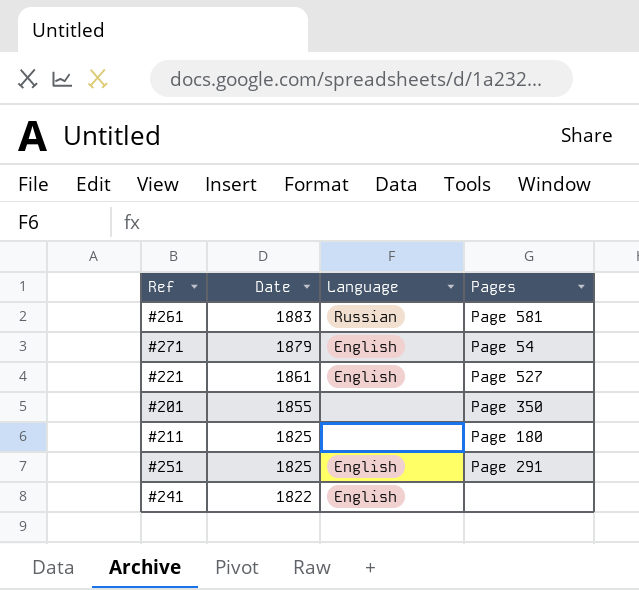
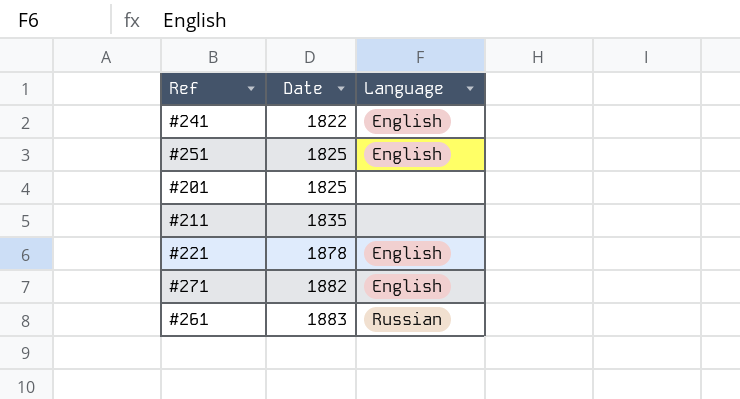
row order: Date descending -> Date ascending
column Pages | position: 4 -> none
#201 | Date: 1855 -> 1825
#211 | Date: 1825 -> 1835
#221 | Date: 1861 -> 1878
#271 | Date: 1879 -> 1882

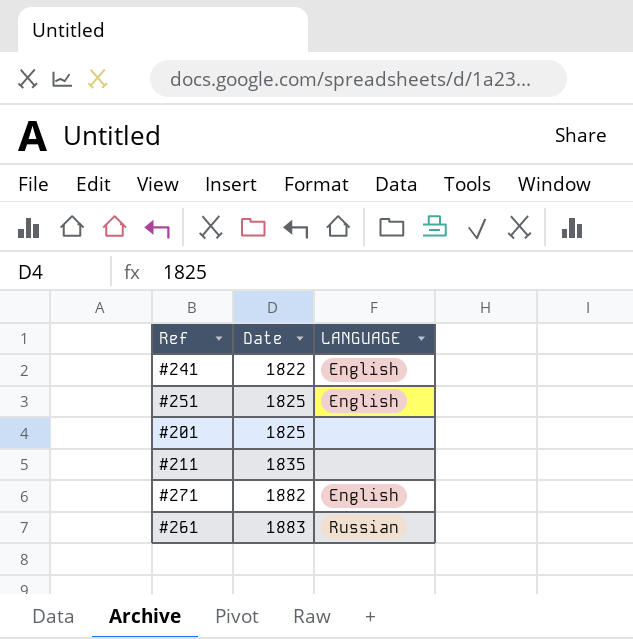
column name: Language -> LANGUAGE
row #221: 1878 | English -> none

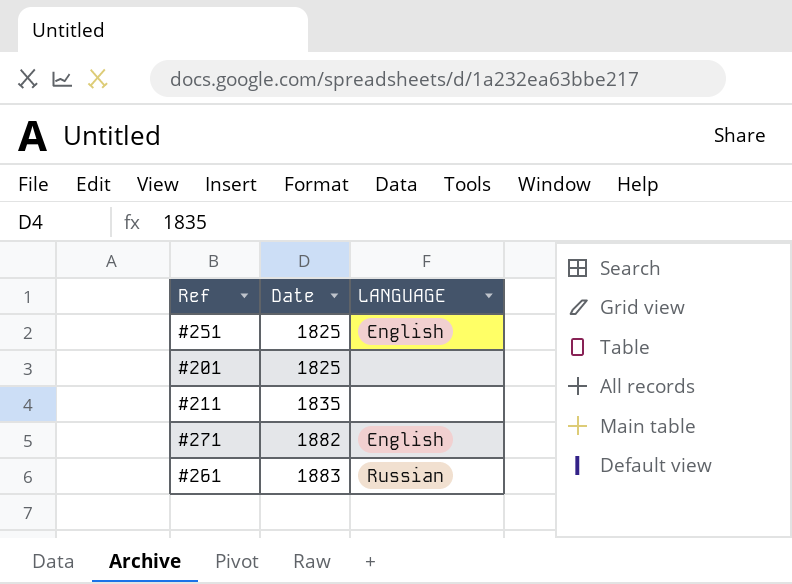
row #241: 1822 | English -> none

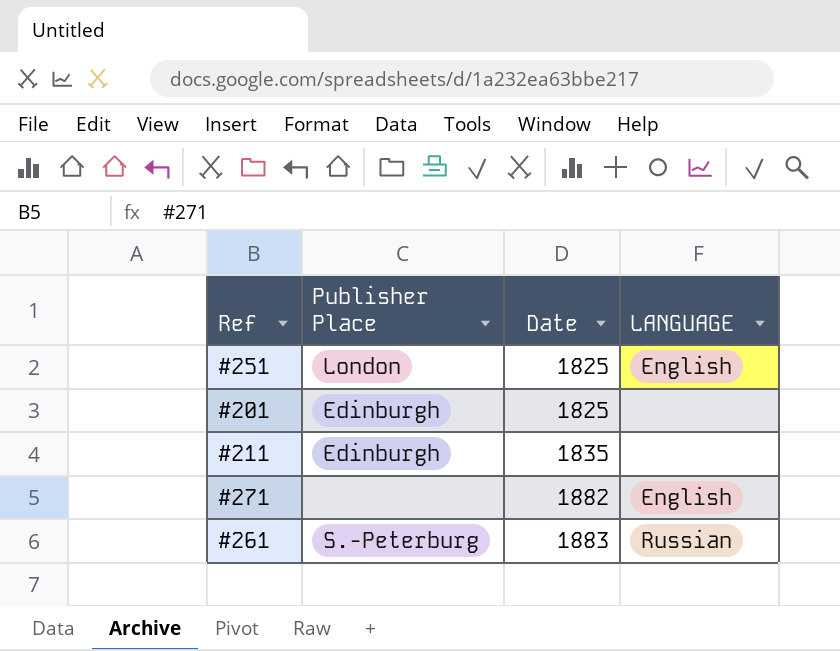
column Publisher Place | position: none -> 2

